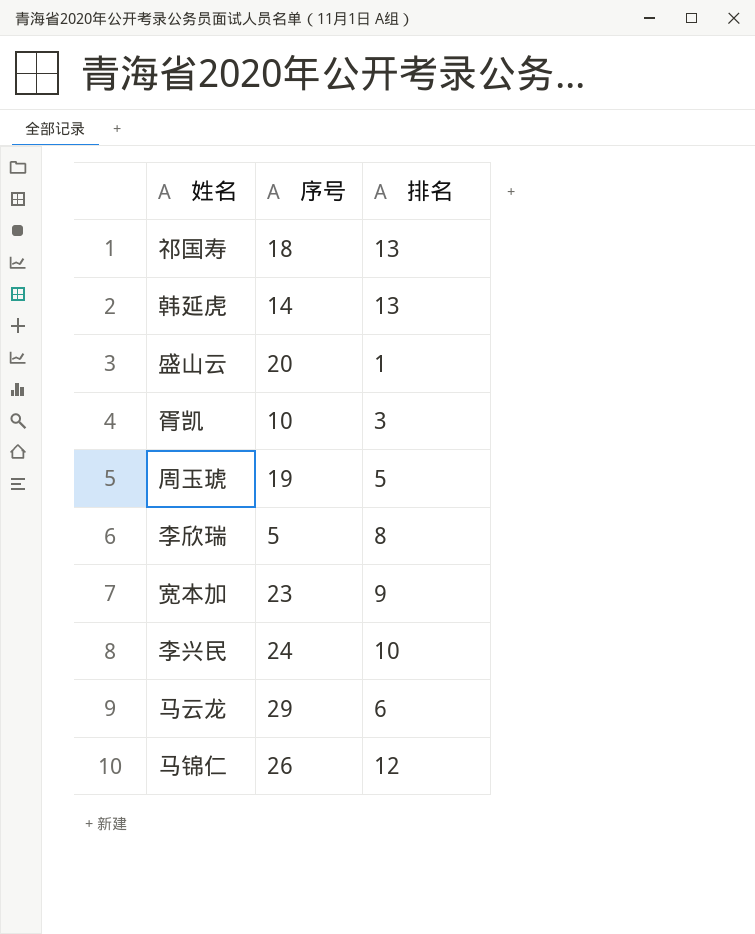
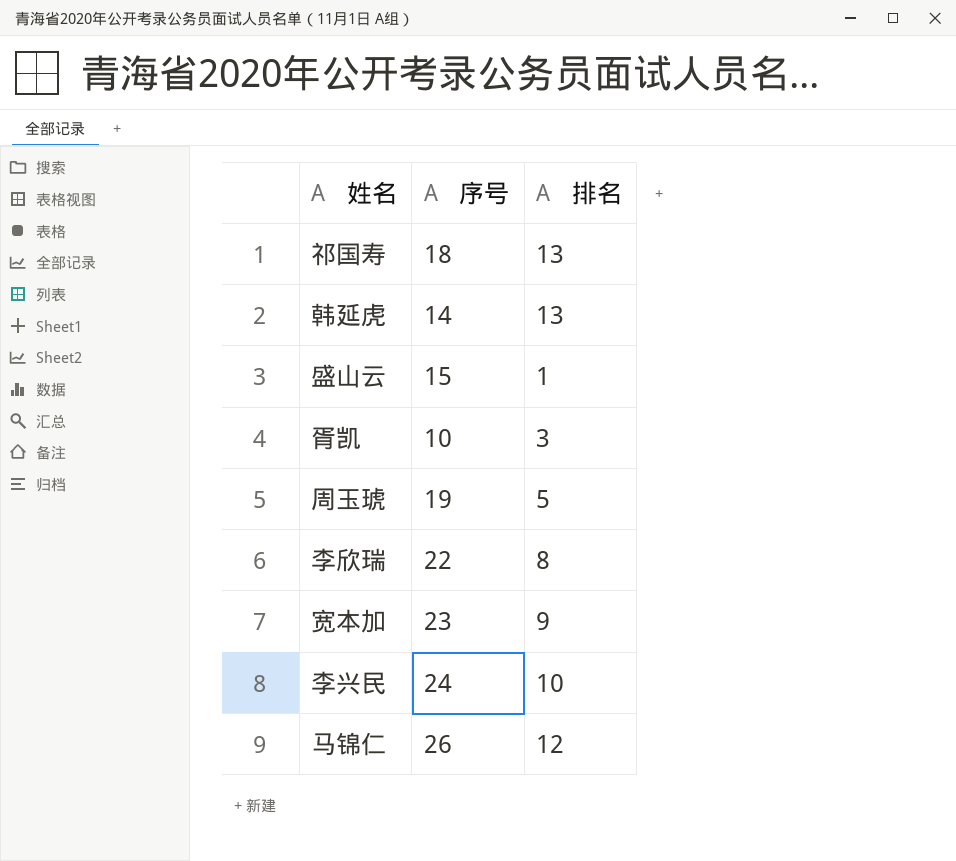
row 马云龙: 29 | 6 -> none
盛山云 | 序号: 20 -> 15
李欣瑞 | 序号: 5 -> 22

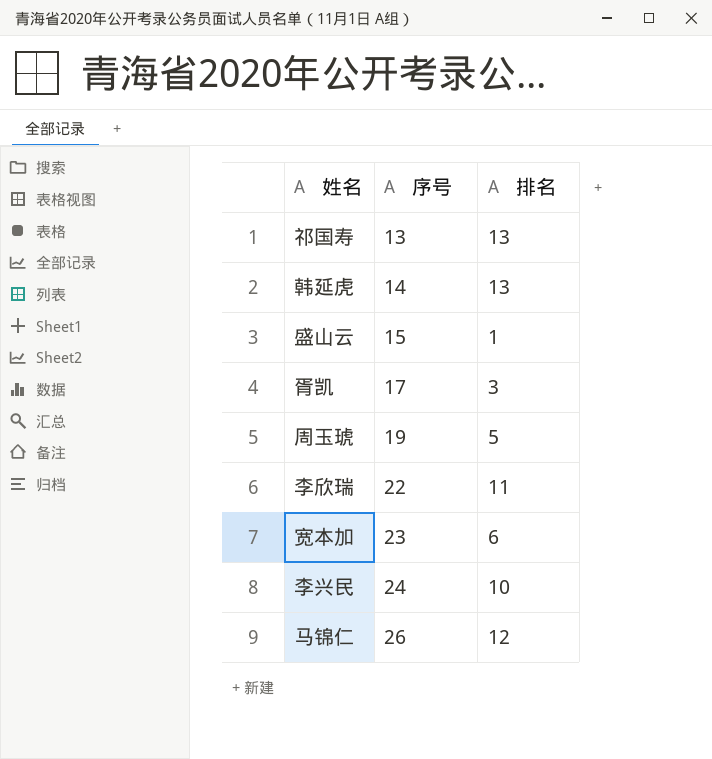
祁国寿 | 序号: 18 -> 13
胥凯 | 序号: 10 -> 17
李欣瑞 | 排名: 8 -> 11
宽本加 | 排名: 9 -> 6

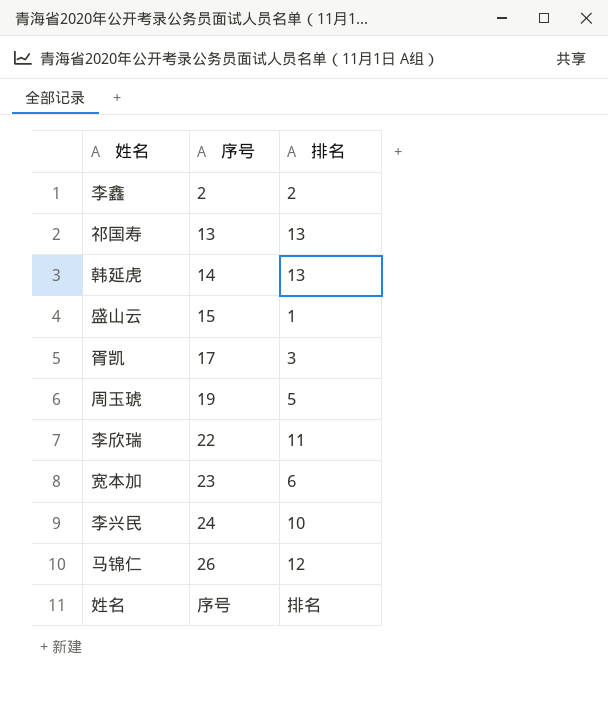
row 李鑫: none -> 2 | 2
row 姓名: none -> 序号 | 排名

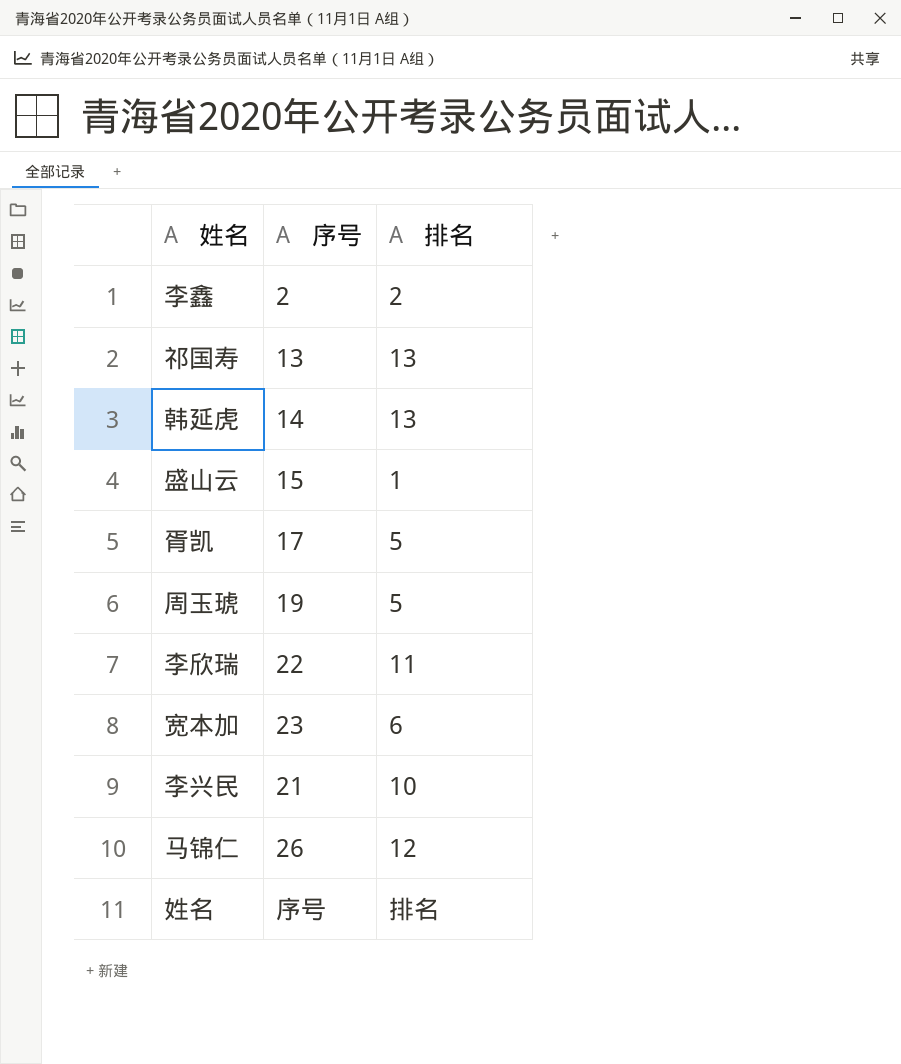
胥凯 | 排名: 3 -> 5
李兴民 | 序号: 24 -> 21

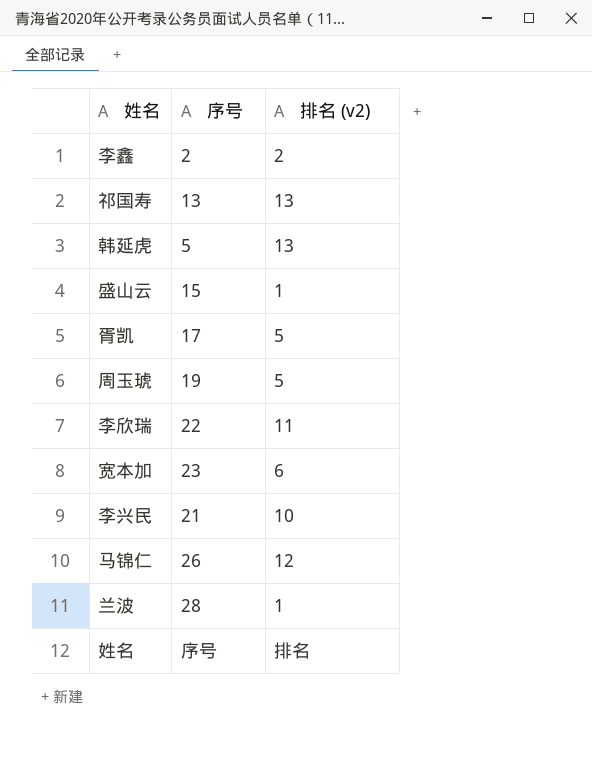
column name: 排名 -> 排名 (v2)
韩延虎 | 序号: 14 -> 5
row 兰波: none -> 28 | 1

